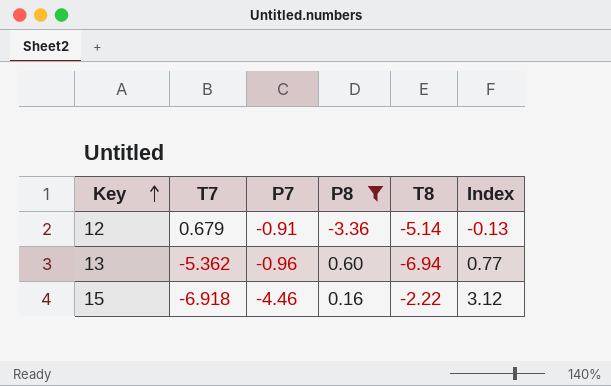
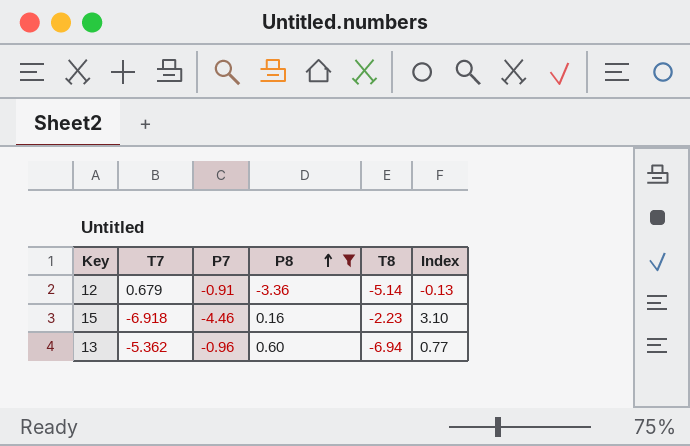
row order: Key ascending -> P8 ascending
15 | T8: -2.22 -> -2.23
15 | Index: 3.12 -> 3.10

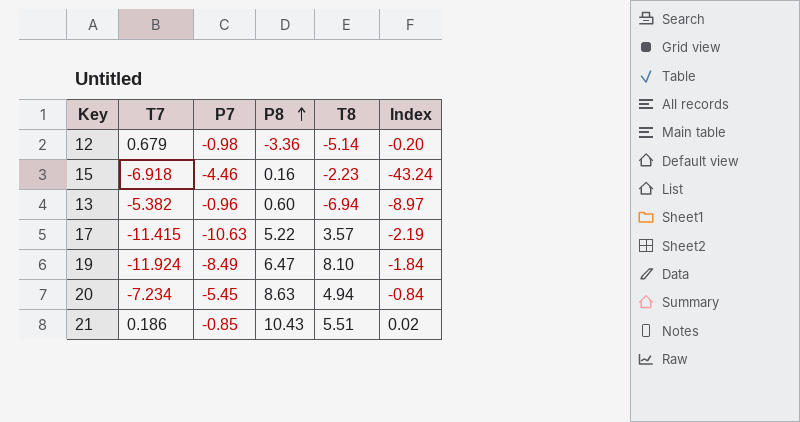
filter: P8 <= 0.60 -> none
column Index | formula: [T7] / [T8] -> [T7] / [P8]
12 | P7: -0.91 -> -0.98
13 | T7: -5.362 -> -5.382

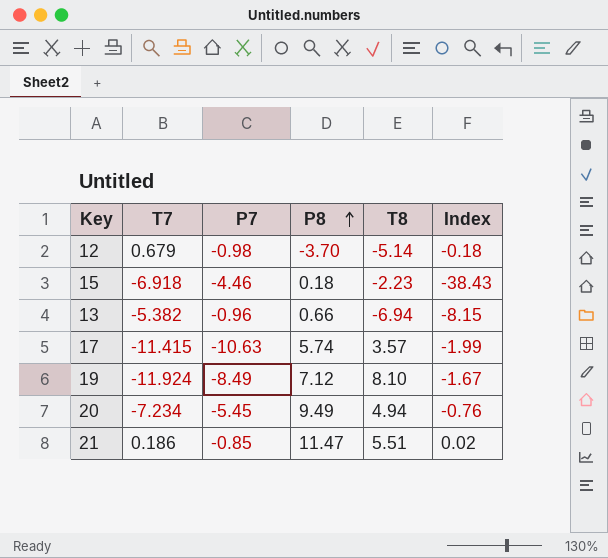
12 | P8: -3.36 -> -3.70
12 | Index: -0.20 -> -0.18
15 | P8: 0.16 -> 0.18
15 | Index: -43.24 -> -38.43
13 | P8: 0.60 -> 0.66
13 | Index: -8.97 -> -8.15
17 | P8: 5.22 -> 5.74
17 | Index: -2.19 -> -1.99
19 | P8: 6.47 -> 7.12
19 | Index: -1.84 -> -1.67
20 | P8: 8.63 -> 9.49
20 | Index: -0.84 -> -0.76
21 | P8: 10.43 -> 11.47

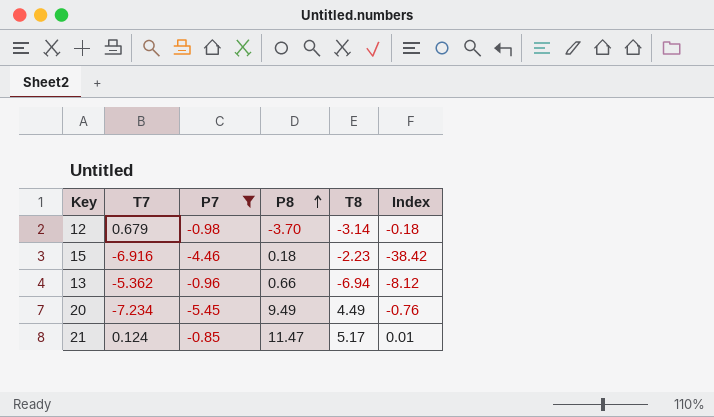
filter: none -> P7 >= -5.45
12 | T8: -5.14 -> -3.14
15 | T7: -6.918 -> -6.916
15 | Index: -38.43 -> -38.42
13 | T7: -5.382 -> -5.362
13 | Index: -8.15 -> -8.12
20 | T8: 4.94 -> 4.49
21 | T7: 0.186 -> 0.124
21 | T8: 5.51 -> 5.17
21 | Index: 0.02 -> 0.01

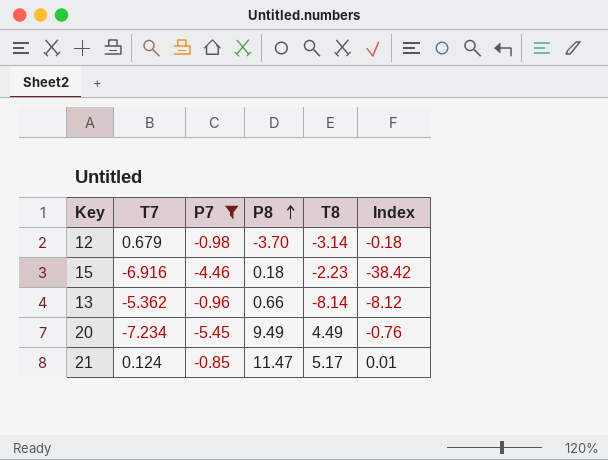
13 | T8: -6.94 -> -8.14

